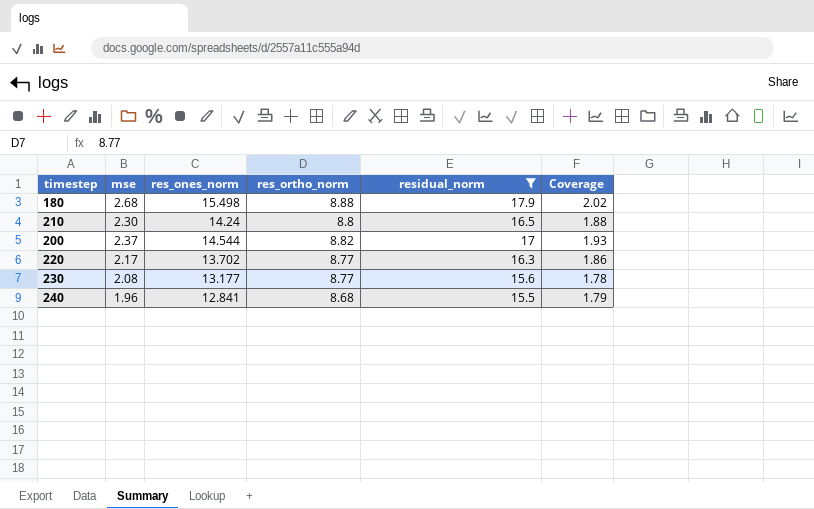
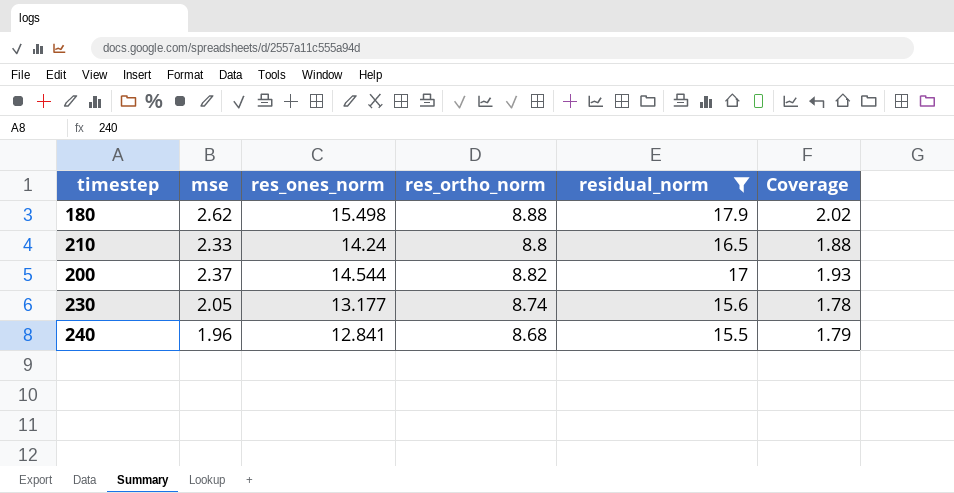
row 220: 2.17 | 13.702 | 8.77 | 16.3 | 1.86 -> none
180 | mse: 2.68 -> 2.62
210 | mse: 2.30 -> 2.33
230 | mse: 2.08 -> 2.05
230 | res_ortho_norm: 8.77 -> 8.74

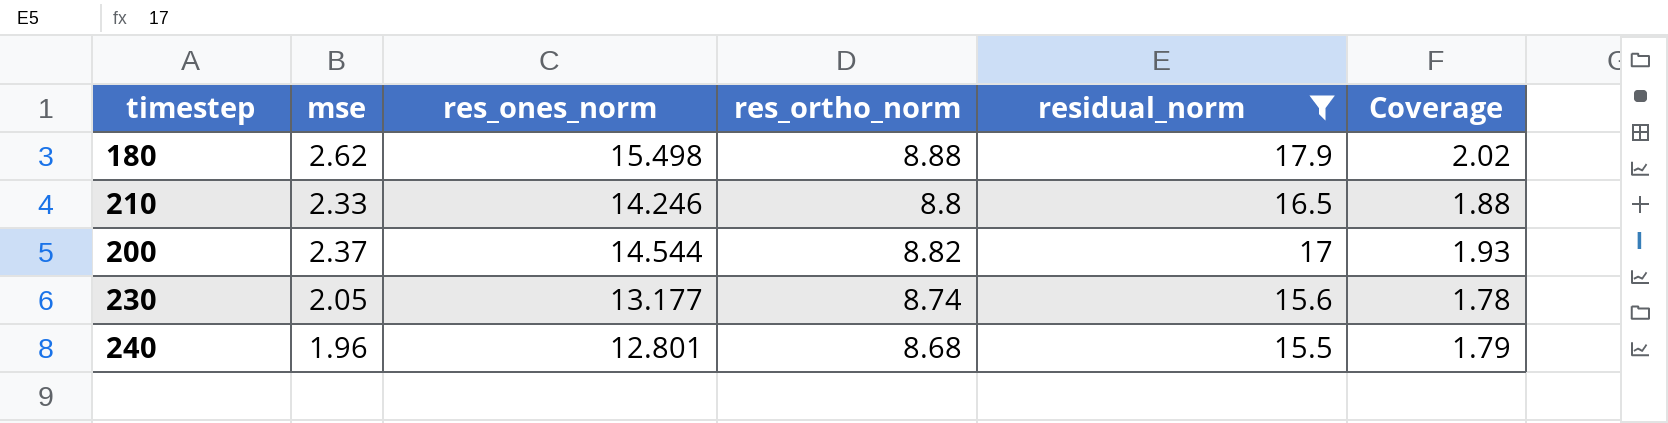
210 | res_ones_norm: 14.24 -> 14.246
240 | res_ones_norm: 12.841 -> 12.801

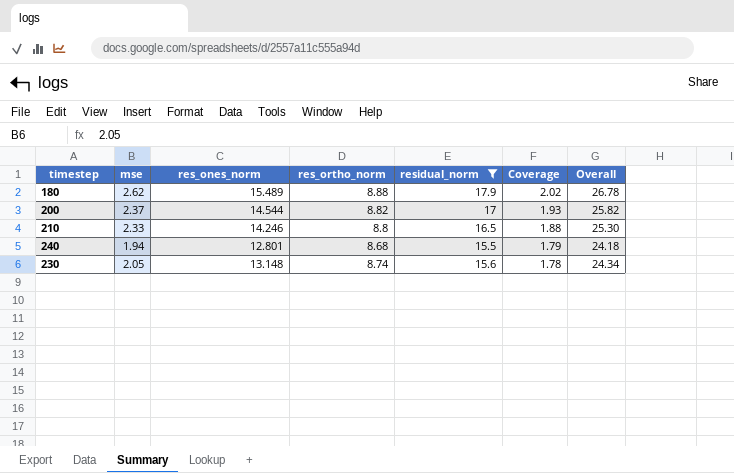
row order: none -> Coverage descending
column Overall | formula: none -> [res_ortho_norm] + [residual_norm]
180 | res_ones_norm: 15.498 -> 15.489
240 | mse: 1.96 -> 1.94
230 | res_ones_norm: 13.177 -> 13.148

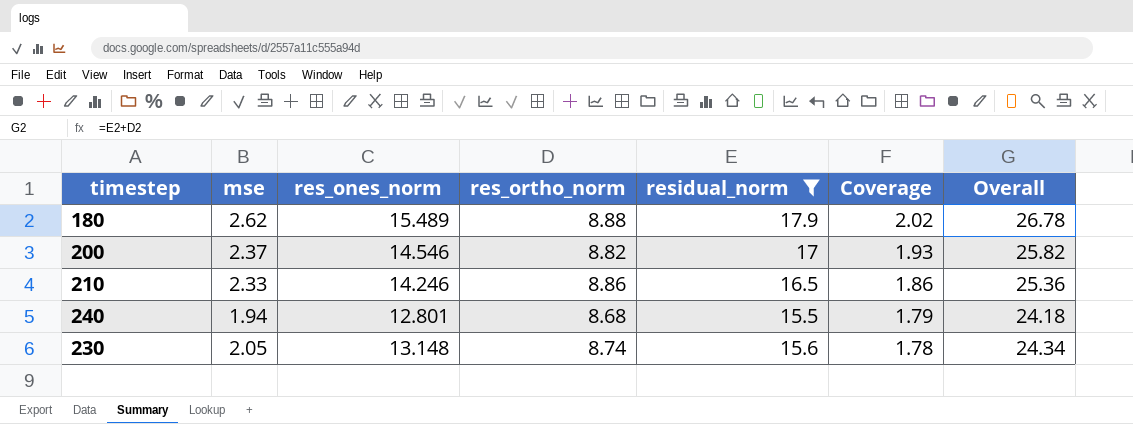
200 | res_ones_norm: 14.544 -> 14.546
210 | res_ortho_norm: 8.8 -> 8.86
210 | Coverage: 1.88 -> 1.86
210 | Overall: 25.30 -> 25.36

